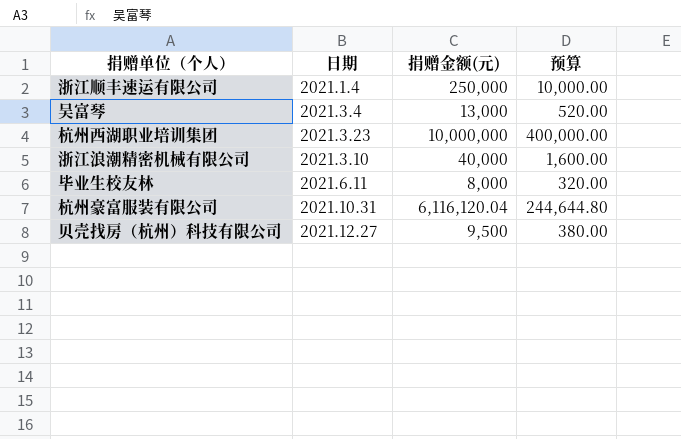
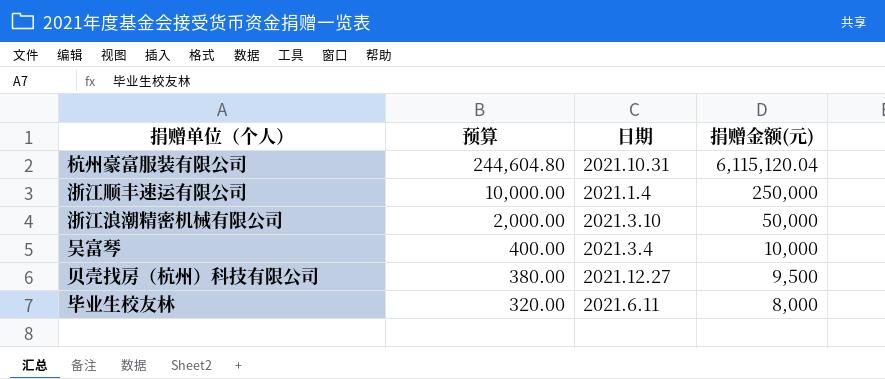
row order: none -> 预算 descending
column 预算 | position: 4 -> 2
row 杭州西湖职业培训集团: 2021.3.23 | 10,000,000 | 400,000.00 -> none
杭州豪富服装有限公司 | 预算: 244,644.80 -> 244,604.80
杭州豪富服装有限公司 | 捐赠金额(元): 6,116,120.04 -> 6,115,120.04
浙江浪潮精密机械有限公司 | 预算: 1,600.00 -> 2,000.00
浙江浪潮精密机械有限公司 | 捐赠金额(元): 40,000 -> 50,000
吴富琴 | 预算: 520.00 -> 400.00
吴富琴 | 捐赠金额(元): 13,000 -> 10,000

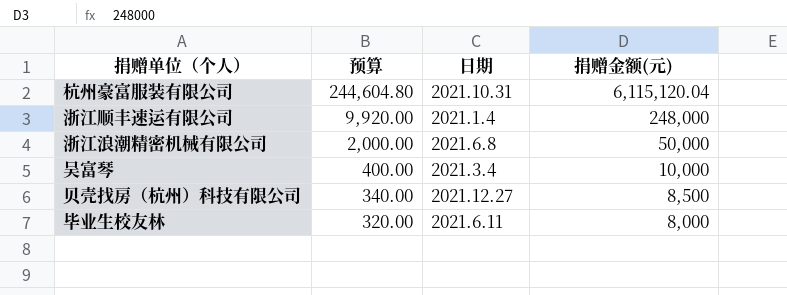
浙江顺丰速运有限公司 | 预算: 10,000.00 -> 9,920.00
浙江顺丰速运有限公司 | 捐赠金额(元): 250,000 -> 248,000
浙江浪潮精密机械有限公司 | 日期: 2021.3.10 -> 2021.6.8
贝壳找房（杭州）科技有限公司 | 预算: 380.00 -> 340.00
贝壳找房（杭州）科技有限公司 | 捐赠金额(元): 9,500 -> 8,500

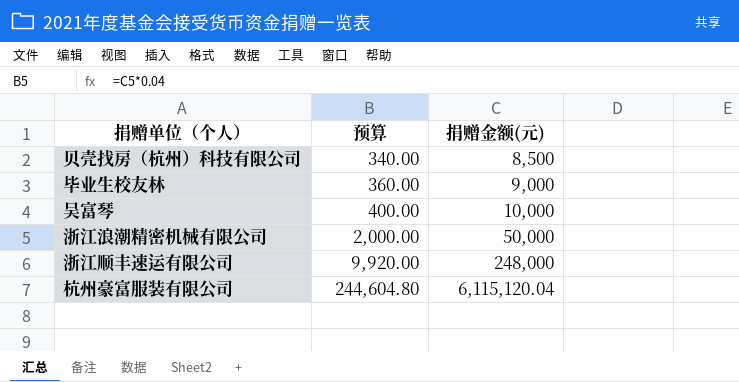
row order: 预算 descending -> 预算 ascending
column 日期 | position: 3 -> none
毕业生校友林 | 预算: 320.00 -> 360.00
毕业生校友林 | 捐赠金额(元): 8,000 -> 9,000

